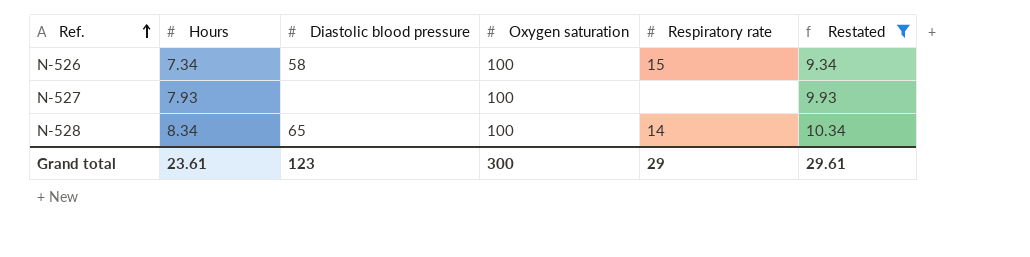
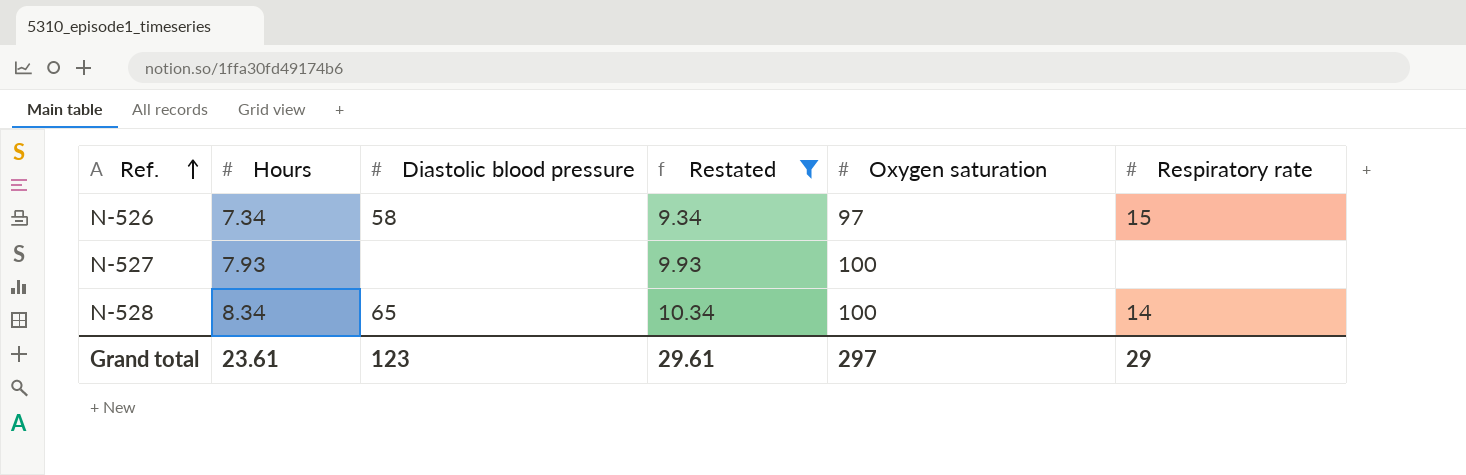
column Restated | position: 6 -> 4
N-526 | Oxygen saturation: 100 -> 97
Grand total | Oxygen saturation: 300 -> 297

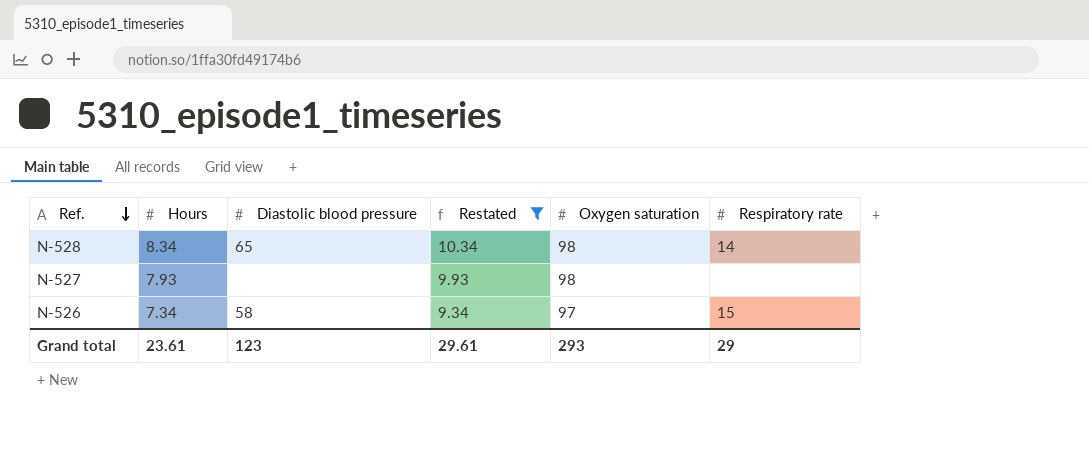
row order: Ref. ascending -> Ref. descending
N-528 | Oxygen saturation: 100 -> 98
N-527 | Oxygen saturation: 100 -> 98
Grand total | Oxygen saturation: 297 -> 293

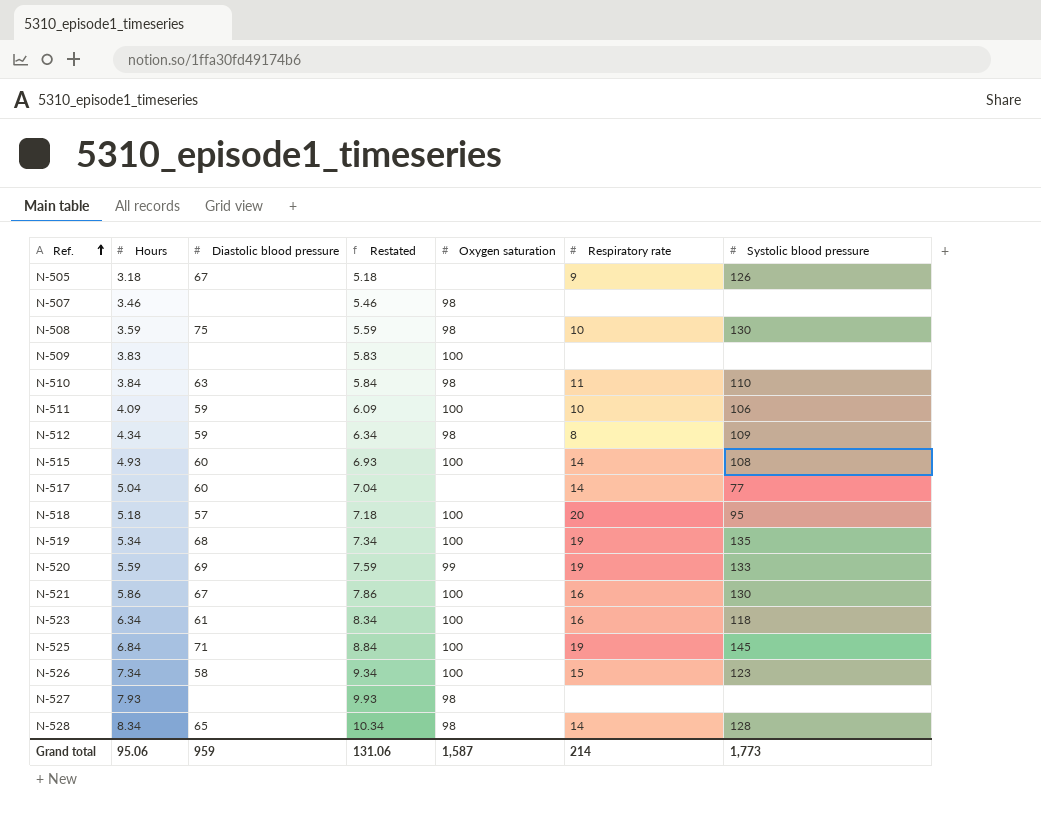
filter: Restated >= 9.34 -> none
row order: Ref. descending -> Ref. ascending
column Systolic blood pressure | position: none -> 7
N-526 | Oxygen saturation: 97 -> 100
Grand total | Hours: 23.61 -> 95.06
Grand total | Diastolic blood pressure: 123 -> 959
Grand total | Restated: 29.61 -> 131.06
Grand total | Oxygen saturation: 293 -> 1,587
Grand total | Respiratory rate: 29 -> 214

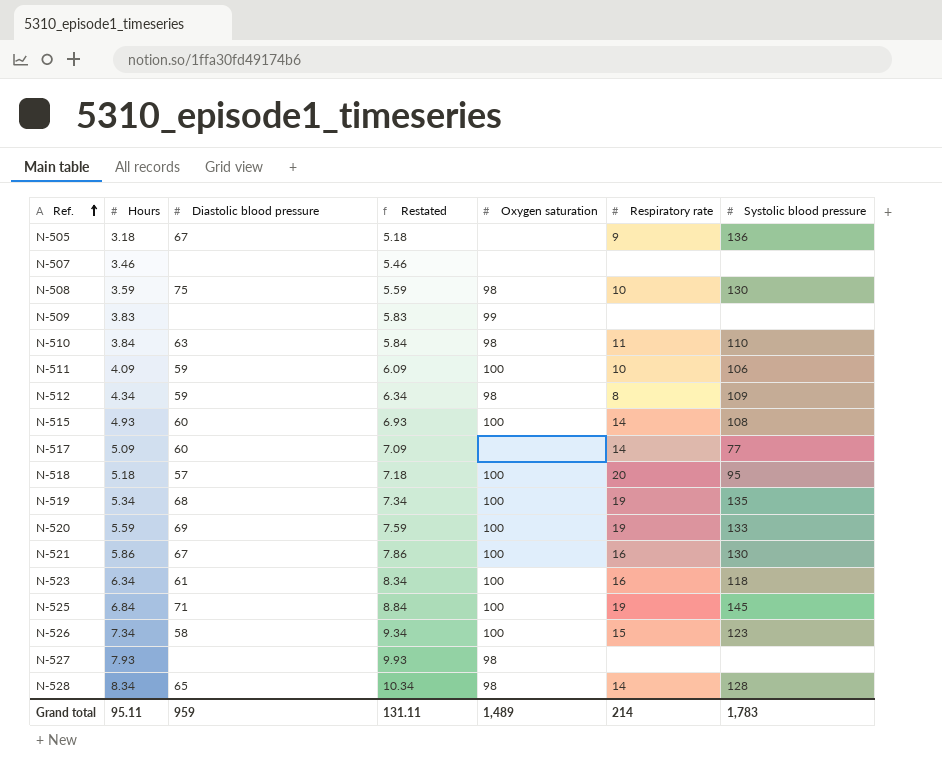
N-505 | Systolic blood pressure: 126 -> 136
N-507 | Oxygen saturation: 98 -> none
N-509 | Oxygen saturation: 100 -> 99
N-517 | Hours: 5.04 -> 5.09
N-517 | Restated: 7.04 -> 7.09
N-520 | Oxygen saturation: 99 -> 100
Grand total | Hours: 95.06 -> 95.11
Grand total | Restated: 131.06 -> 131.11
Grand total | Oxygen saturation: 1,587 -> 1,489
Grand total | Systolic blood pressure: 1,773 -> 1,783

